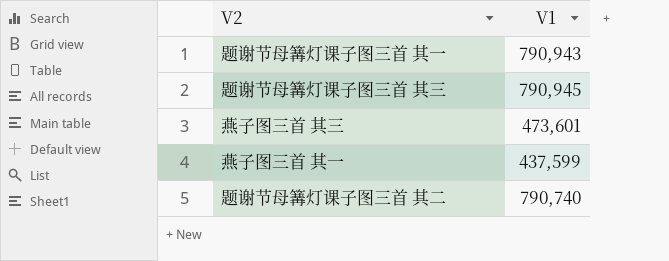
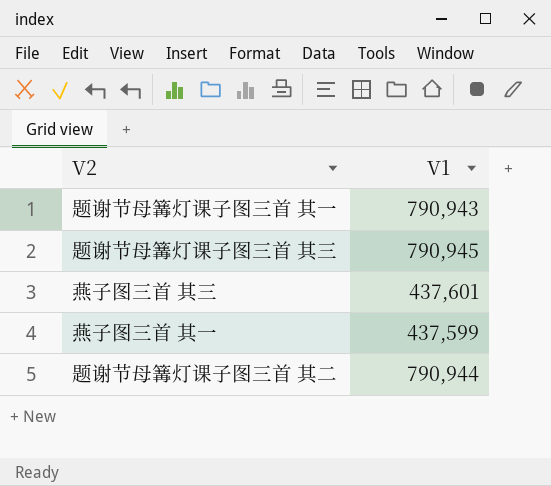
燕子图三首 其三 | V1: 473,601 -> 437,601
题谢节母篝灯课子图三首 其二 | V1: 790,740 -> 790,944

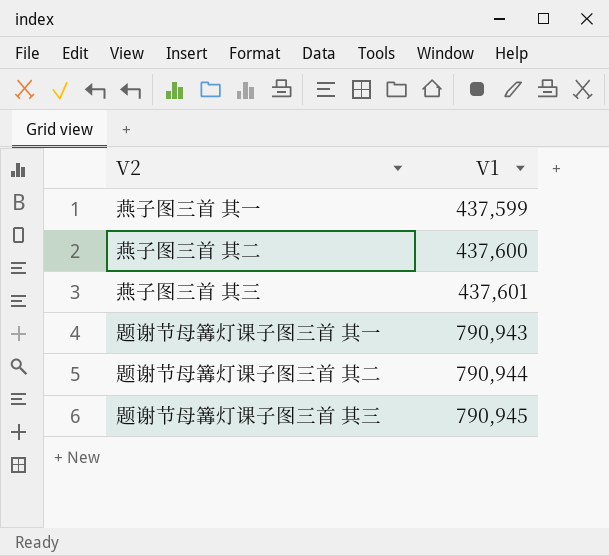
row order: none -> V1 ascending
row 燕子图三首 其二: none -> 437,600

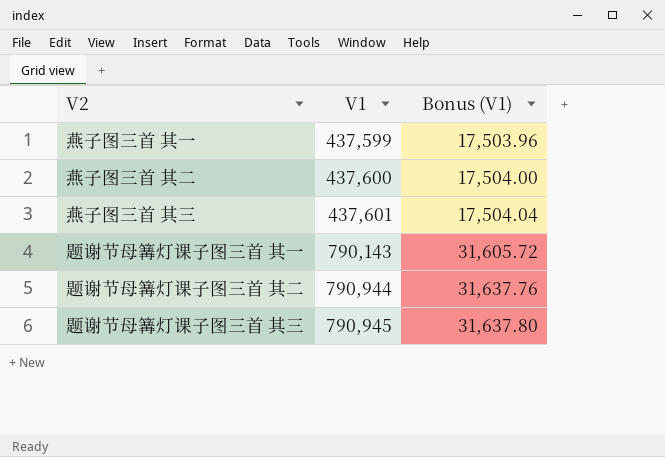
column Bonus (V1) | formula: none -> [V1] * 0.04
题谢节母篝灯课子图三首 其一 | V1: 790,943 -> 790,143

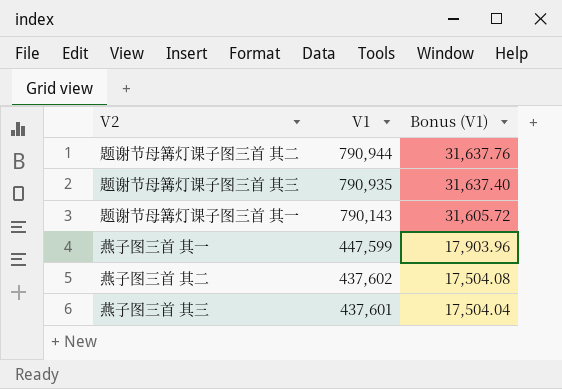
row order: V1 ascending -> V1 descending
题谢节母篝灯课子图三首 其三 | V1: 790,945 -> 790,935
题谢节母篝灯课子图三首 其三 | Bonus (V1): 31,637.80 -> 31,637.40
燕子图三首 其一 | V1: 437,599 -> 447,599
燕子图三首 其一 | Bonus (V1): 17,503.96 -> 17,903.96
燕子图三首 其二 | V1: 437,600 -> 437,602
燕子图三首 其二 | Bonus (V1): 17,504.00 -> 17,504.08

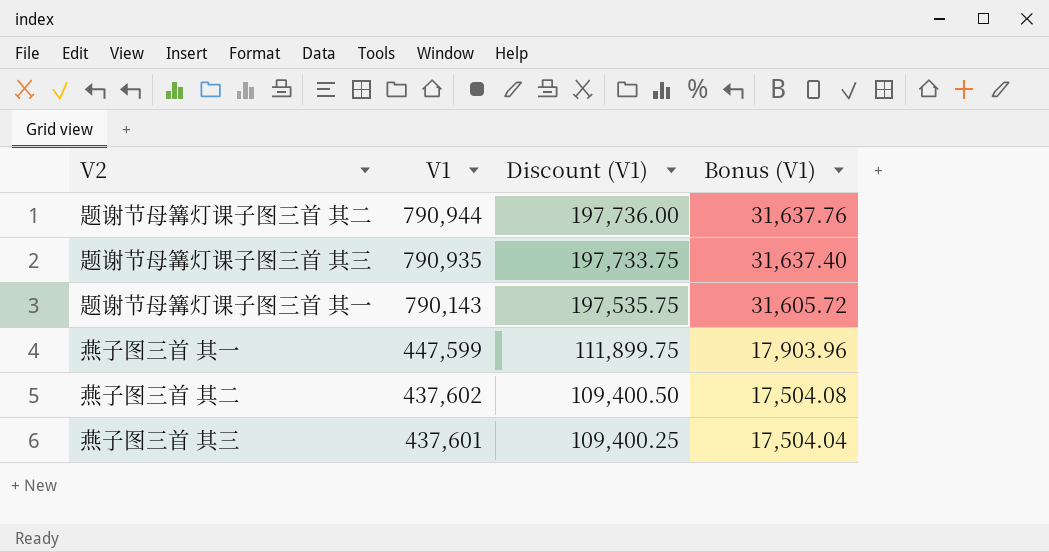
column Discount (V1) | formula: none -> [V1] * 0.25

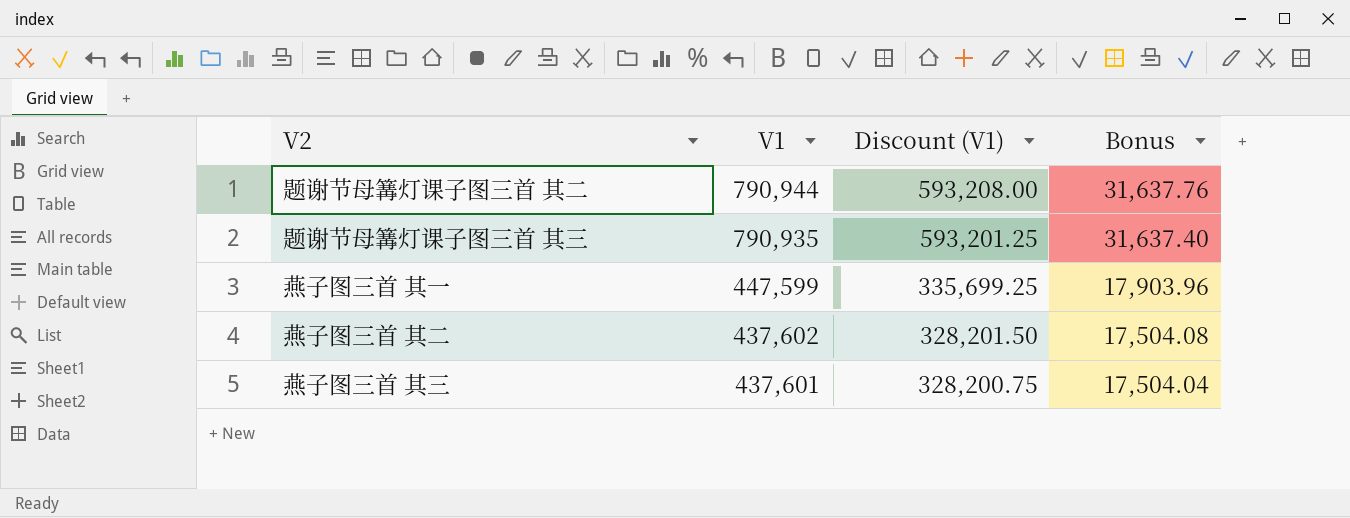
column Discount (V1) | formula: [V1] * 0.25 -> [V1] * 0.75
column name: Bonus (V1) -> Bonus
row 题谢节母篝灯课子图三首 其一: 790,143 | 197,535.75 | 31,605.72 -> none

